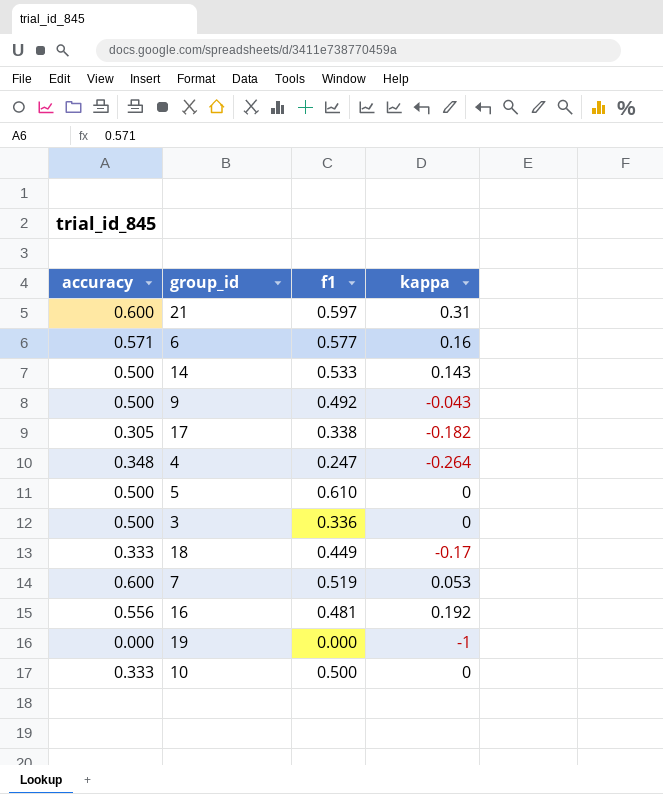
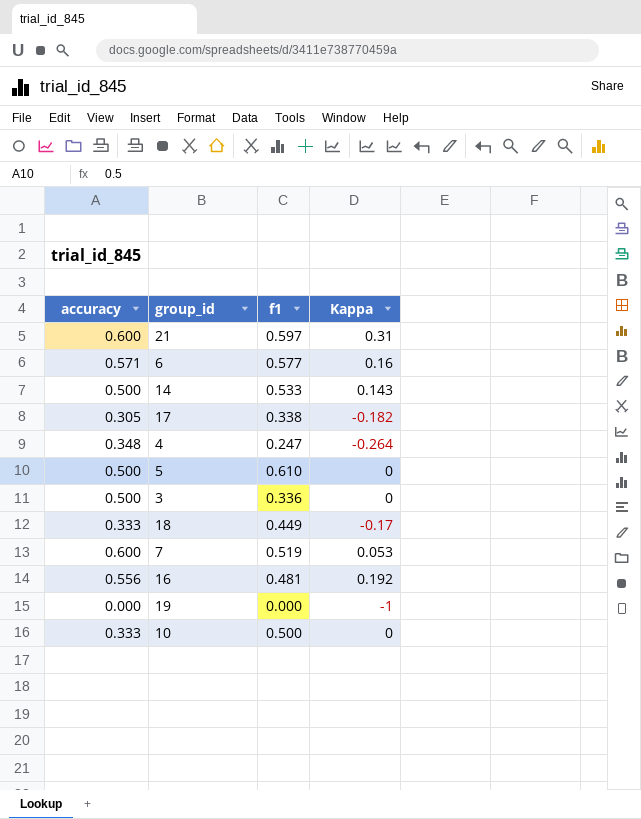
column name: kappa -> Kappa
row 9: 0.500 | 0.492 | -0.043 -> none

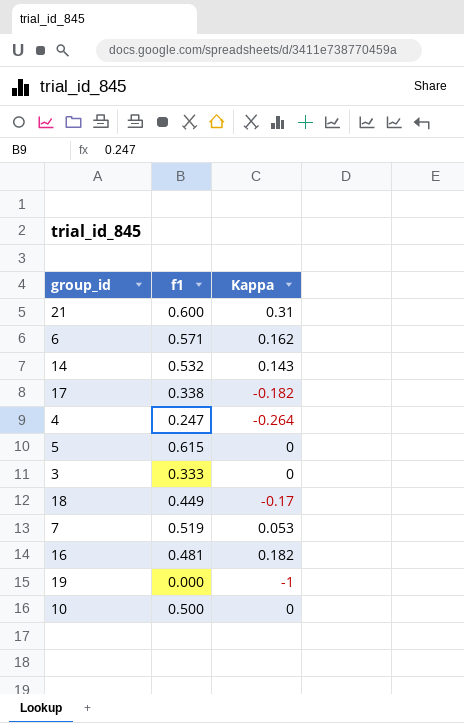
column accuracy | position: 1 -> none
21 | f1: 0.597 -> 0.600
6 | f1: 0.577 -> 0.571
6 | Kappa: 0.16 -> 0.162
14 | f1: 0.533 -> 0.532
5 | f1: 0.610 -> 0.615
3 | f1: 0.336 -> 0.333
16 | Kappa: 0.192 -> 0.182

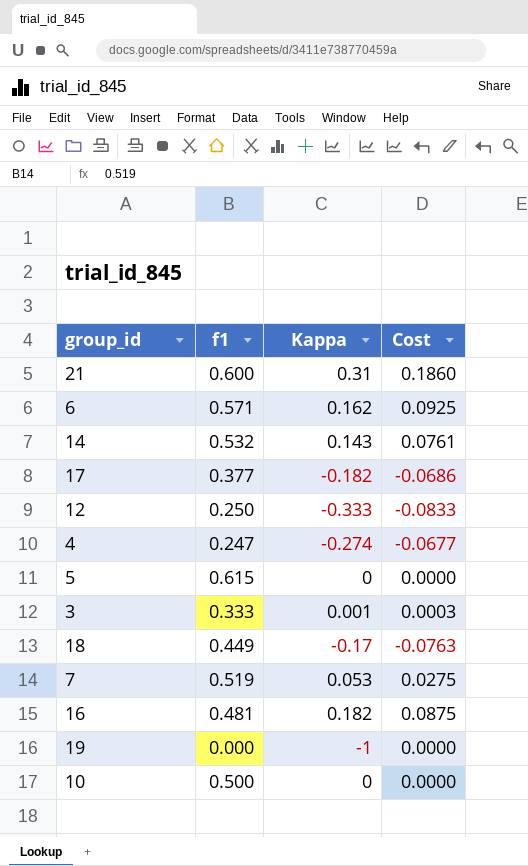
column Cost | formula: none -> [f1] * [Kappa]
17 | f1: 0.338 -> 0.377
row 12: none -> 0.250 | -0.333 | -0.0833
4 | Kappa: -0.264 -> -0.274
3 | Kappa: 0 -> 0.001

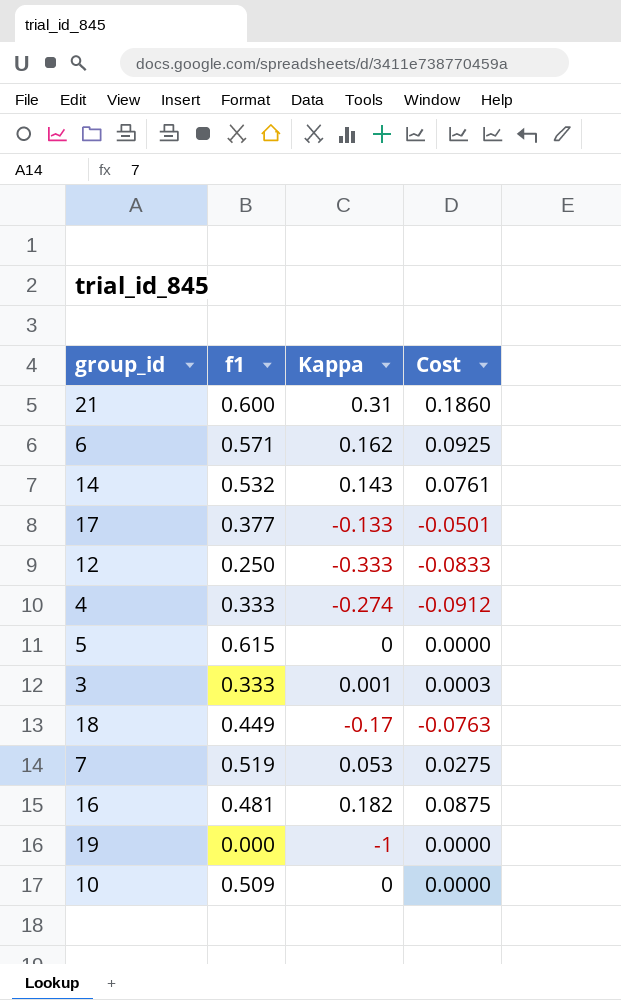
17 | Kappa: -0.182 -> -0.133
17 | Cost: -0.0686 -> -0.0501
4 | f1: 0.247 -> 0.333
4 | Cost: -0.0677 -> -0.0912
10 | f1: 0.500 -> 0.509

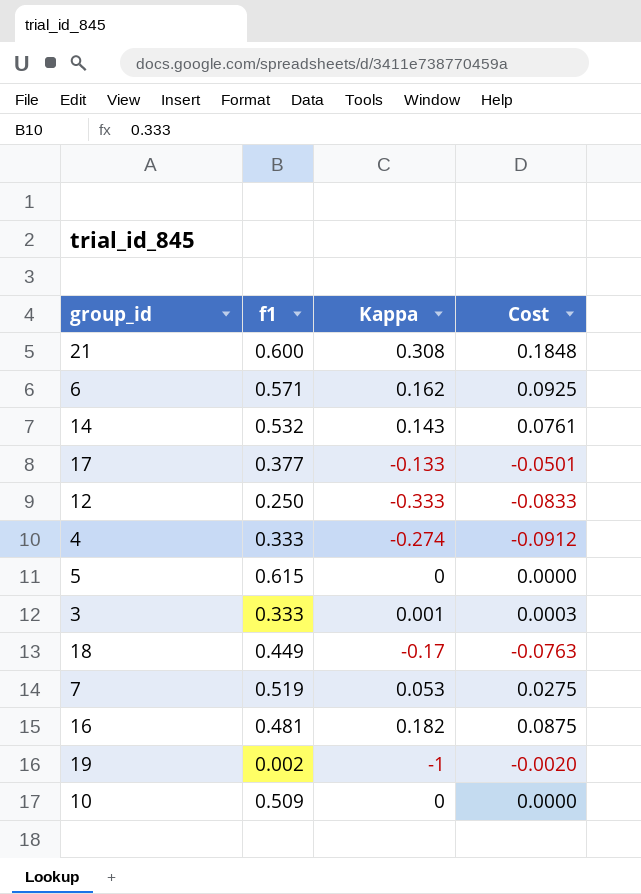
21 | Kappa: 0.31 -> 0.308
21 | Cost: 0.1860 -> 0.1848
19 | f1: 0.000 -> 0.002
19 | Cost: 0.0000 -> -0.0020

